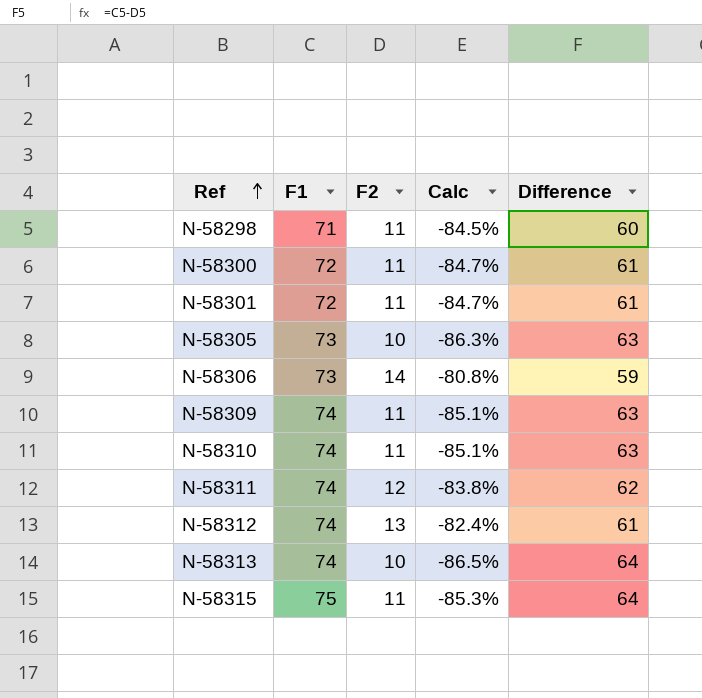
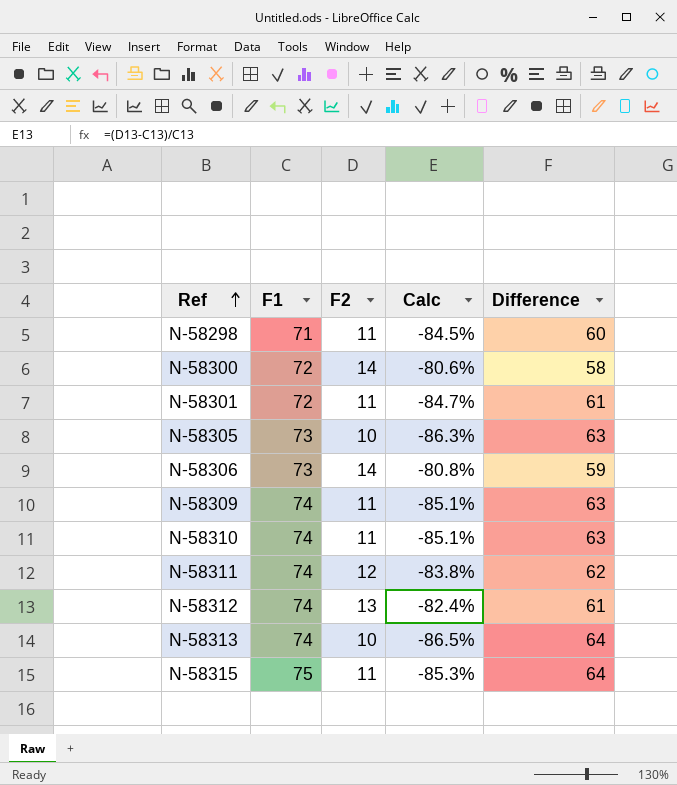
N-58300 | F2: 11 -> 14
N-58300 | Calc: -84.7% -> -80.6%
N-58300 | Difference: 61 -> 58

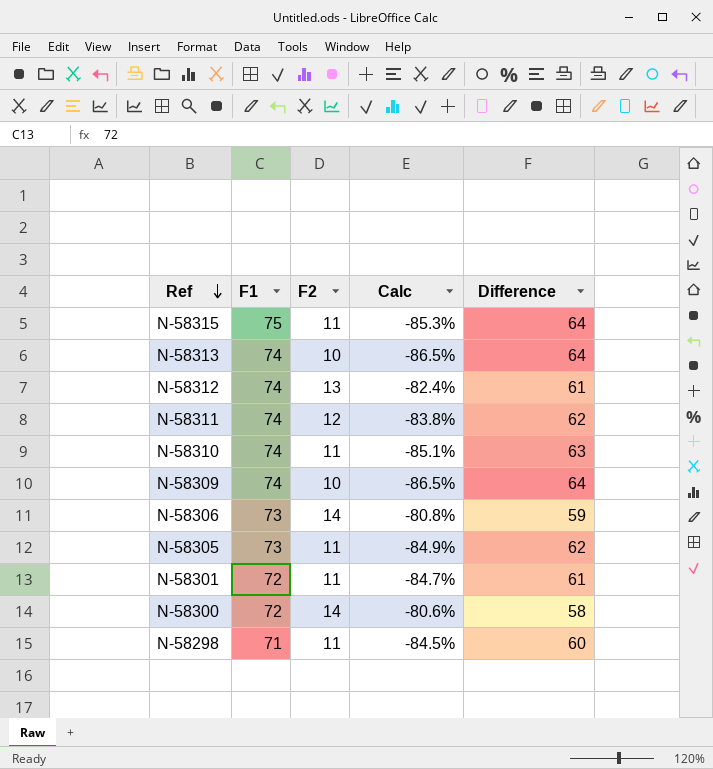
row order: Ref ascending -> Ref descending
N-58309 | F2: 11 -> 10
N-58309 | Calc: -85.1% -> -86.5%
N-58309 | Difference: 63 -> 64
N-58305 | F2: 10 -> 11
N-58305 | Calc: -86.3% -> -84.9%
N-58305 | Difference: 63 -> 62

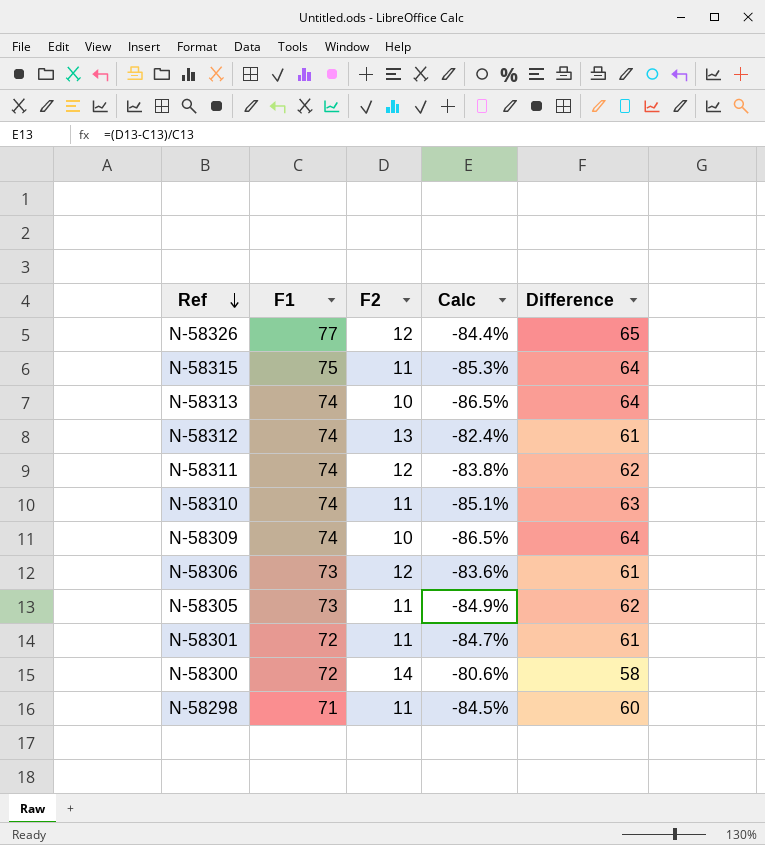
row N-58326: none -> 77 | 12 | -84.4% | 65
N-58306 | F2: 14 -> 12
N-58306 | Calc: -80.8% -> -83.6%
N-58306 | Difference: 59 -> 61

